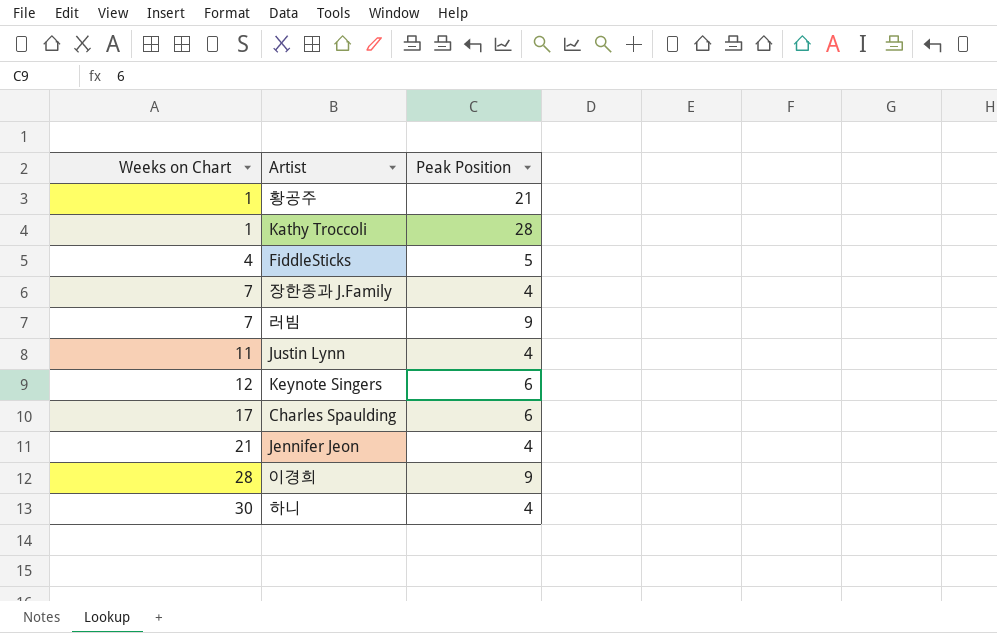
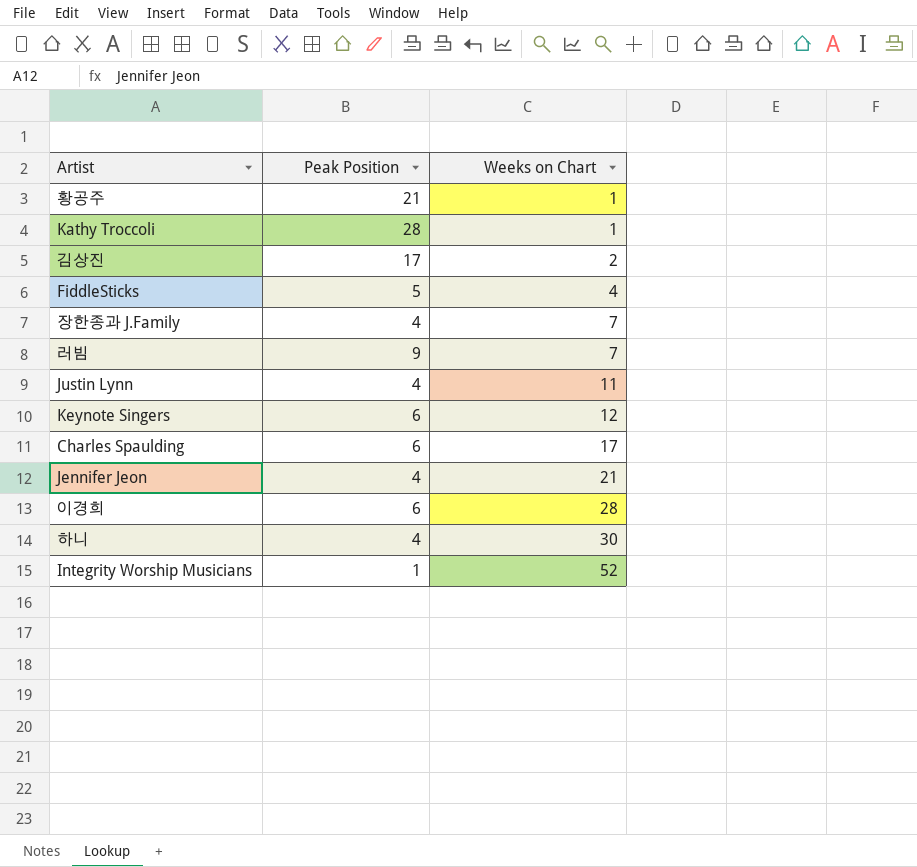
column Weeks on Chart | position: 1 -> 3
row 김상진: none -> 17 | 2
이경희 | Peak Position: 9 -> 6
row Integrity Worship Musicians: none -> 1 | 52

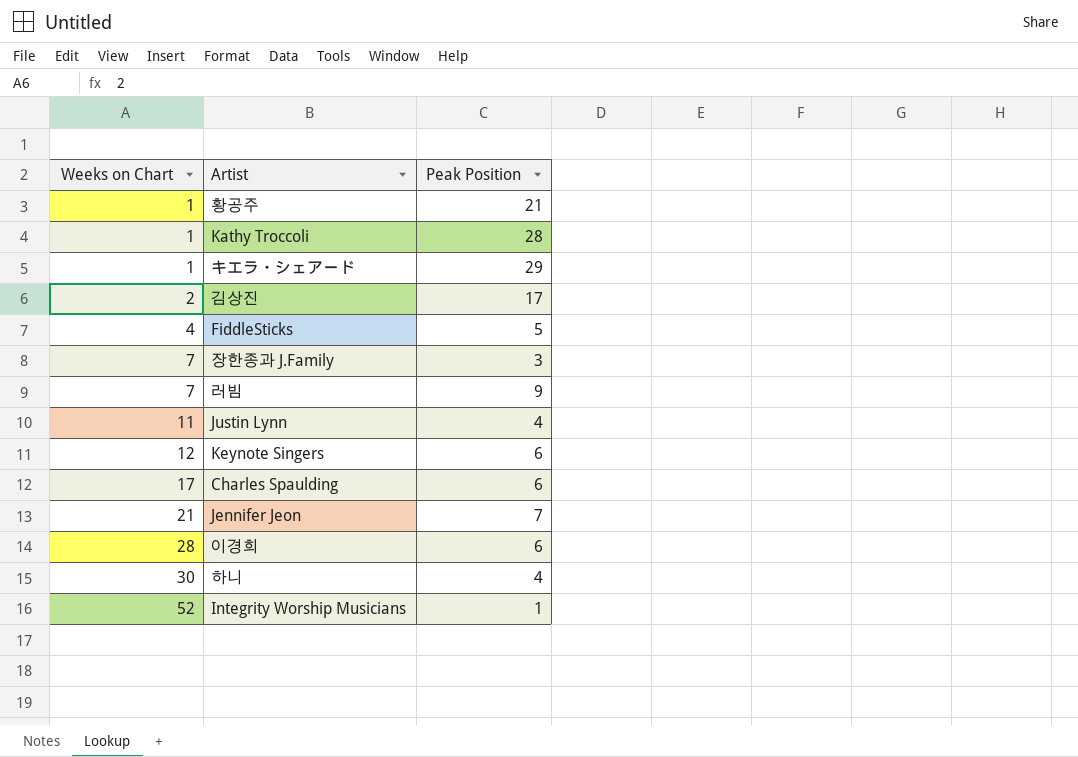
column Weeks on Chart | position: 3 -> 1
row キエラ・シェアード: none -> 1 | 29
장한종과 J.Family | Peak Position: 4 -> 3
Jennifer Jeon | Peak Position: 4 -> 7

